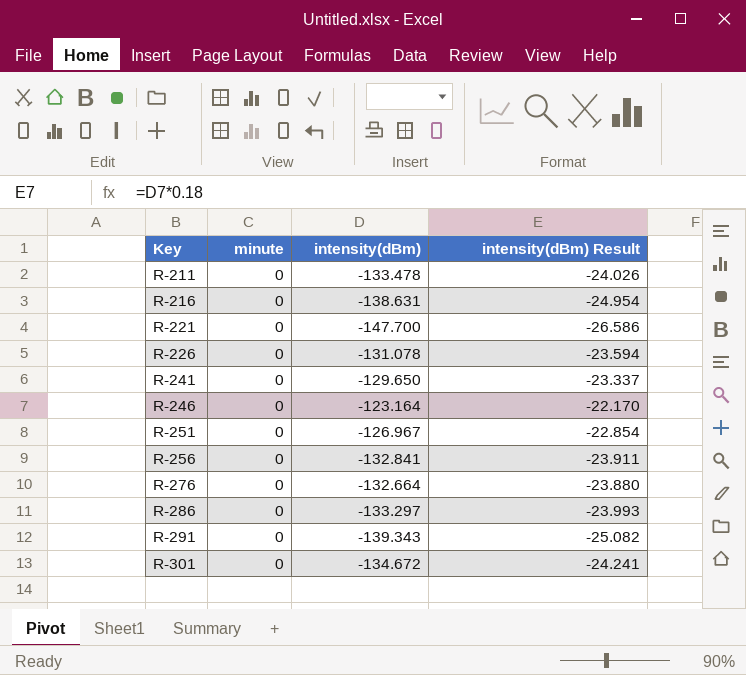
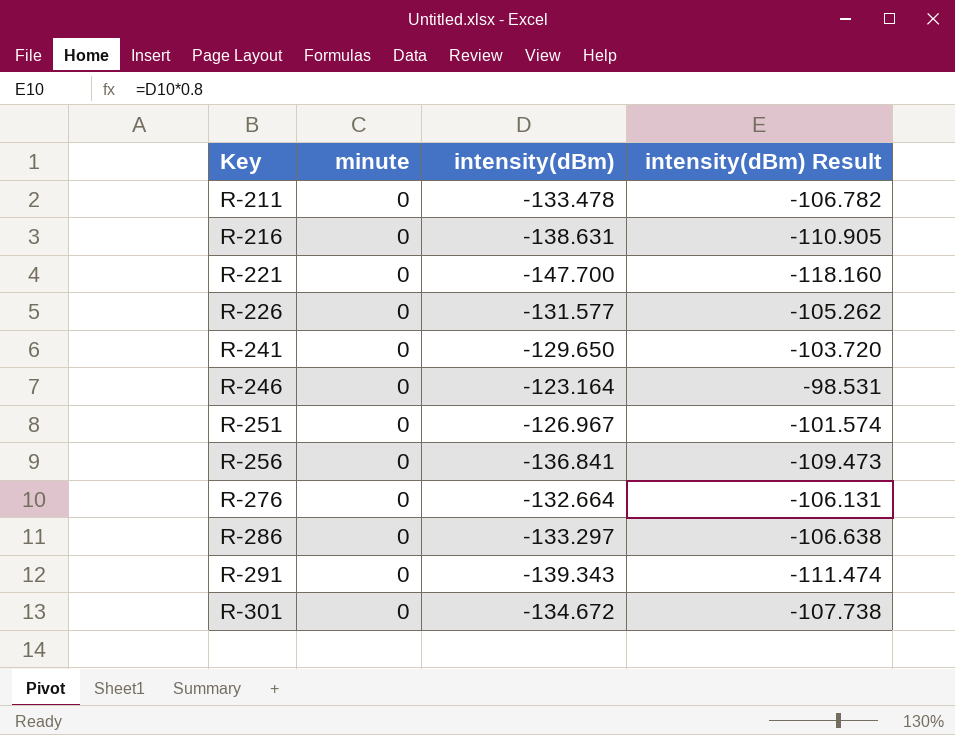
column intensity(dBm) Result | formula: [intensity(dBm)] * 0.18 -> [intensity(dBm)] * 0.8
R-226 | intensity(dBm): -131.078 -> -131.577
R-256 | intensity(dBm): -132.841 -> -136.841

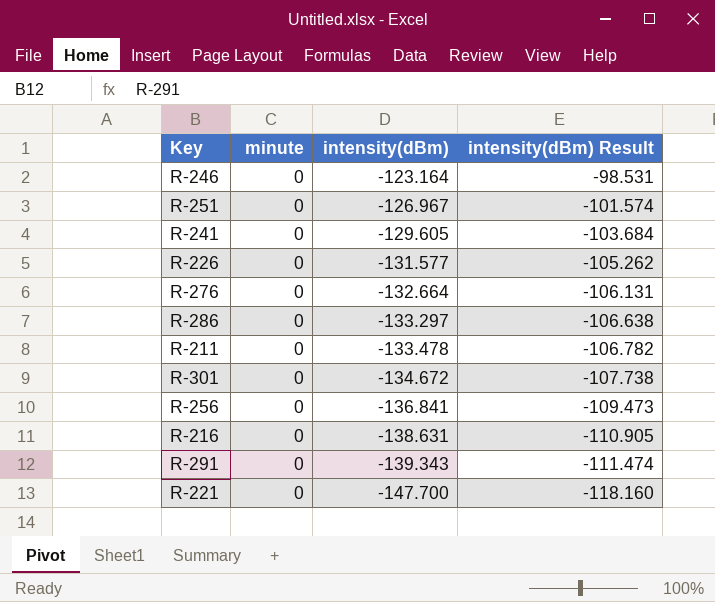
row order: Key ascending -> intensity(dBm) descending
R-241 | intensity(dBm): -129.650 -> -129.605
R-241 | intensity(dBm) Result: -103.720 -> -103.684

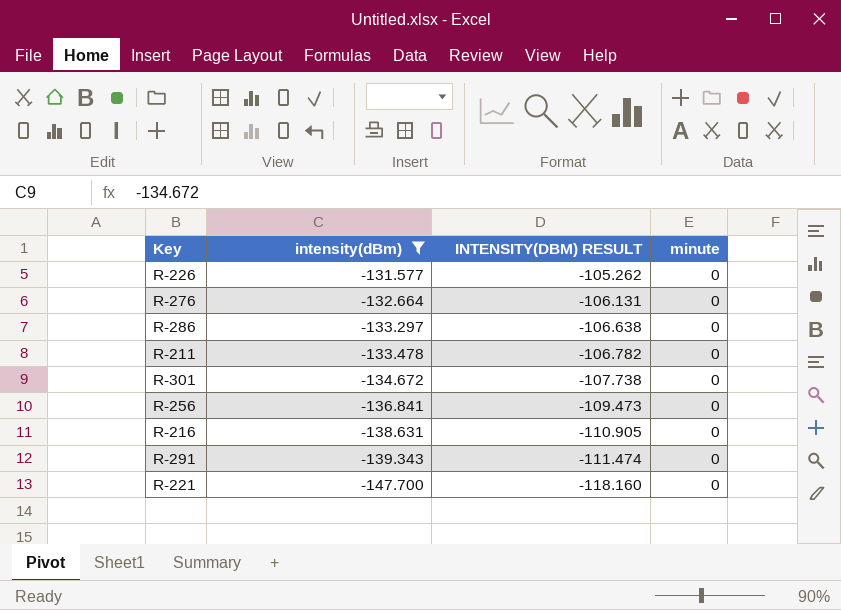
filter: none -> intensity(dBm) <= -131.577
column name: intensity(dBm) Result -> INTENSITY(DBM) RESULT
column minute | position: 2 -> 4

